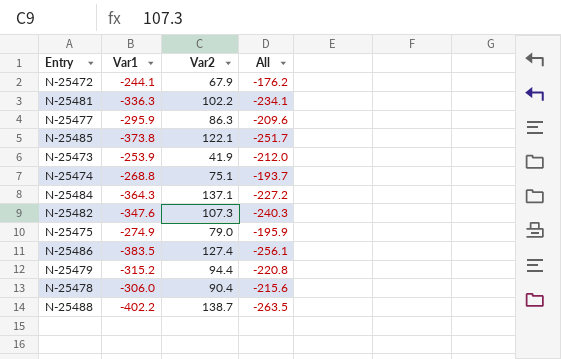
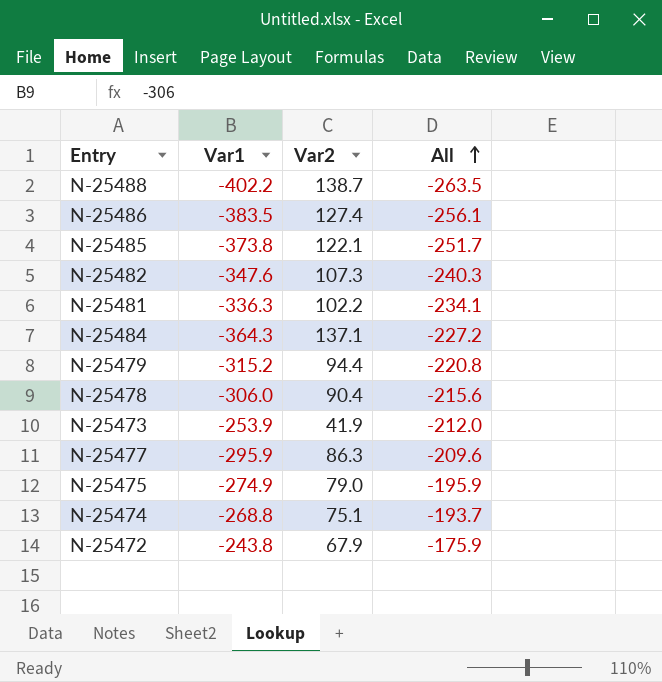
row order: none -> All ascending
N-25472 | Var1: -244.1 -> -243.8
N-25472 | All: -176.2 -> -175.9

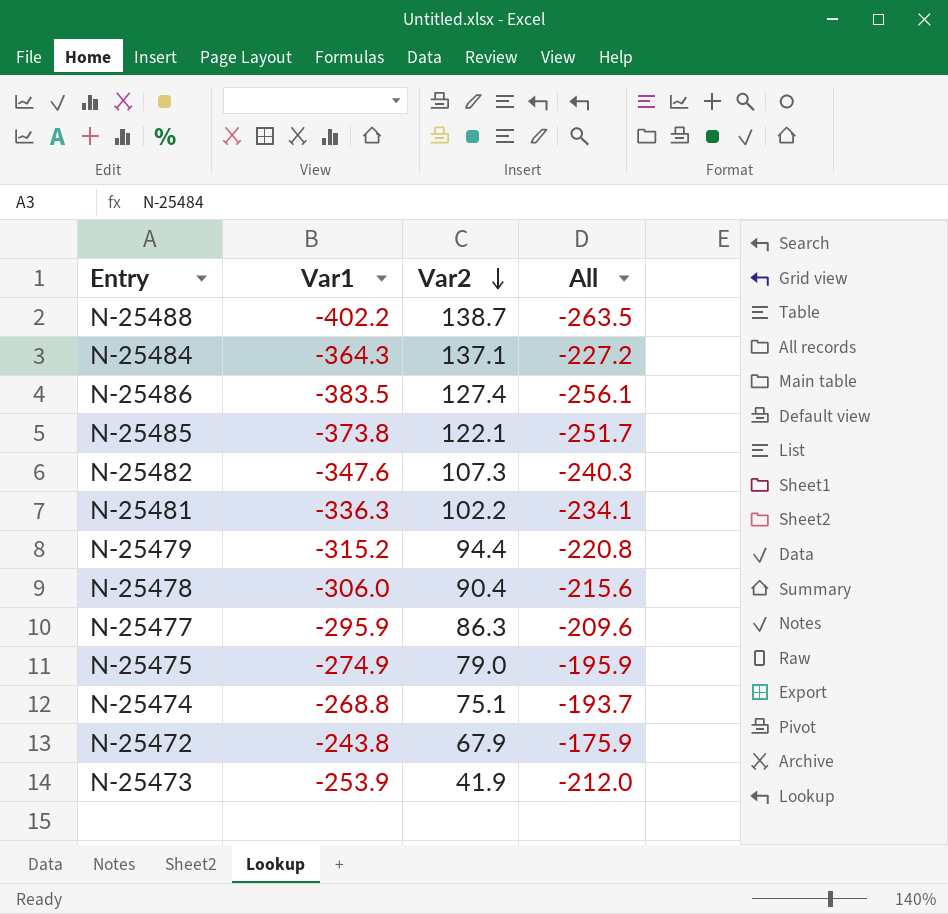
row order: All ascending -> Var2 descending

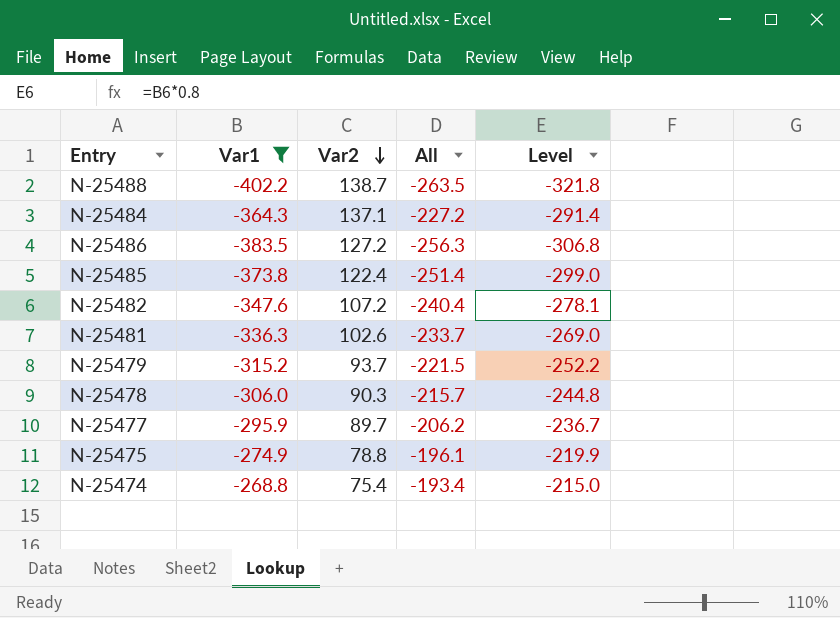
filter: none -> Var1 <= -268.8
column Level | formula: none -> [Var1] * 0.8
N-25486 | Var2: 127.4 -> 127.2
N-25486 | All: -256.1 -> -256.3
N-25485 | Var2: 122.1 -> 122.4
N-25485 | All: -251.7 -> -251.4
N-25482 | Var2: 107.3 -> 107.2
N-25482 | All: -240.3 -> -240.4
N-25481 | Var2: 102.2 -> 102.6
N-25481 | All: -234.1 -> -233.7
N-25479 | Var2: 94.4 -> 93.7
N-25479 | All: -220.8 -> -221.5
N-25478 | Var2: 90.4 -> 90.3
N-25478 | All: -215.6 -> -215.7
N-25477 | Var2: 86.3 -> 89.7
N-25477 | All: -209.6 -> -206.2
N-25475 | Var2: 79.0 -> 78.8
N-25475 | All: -195.9 -> -196.1
N-25474 | Var2: 75.1 -> 75.4
N-25474 | All: -193.7 -> -193.4

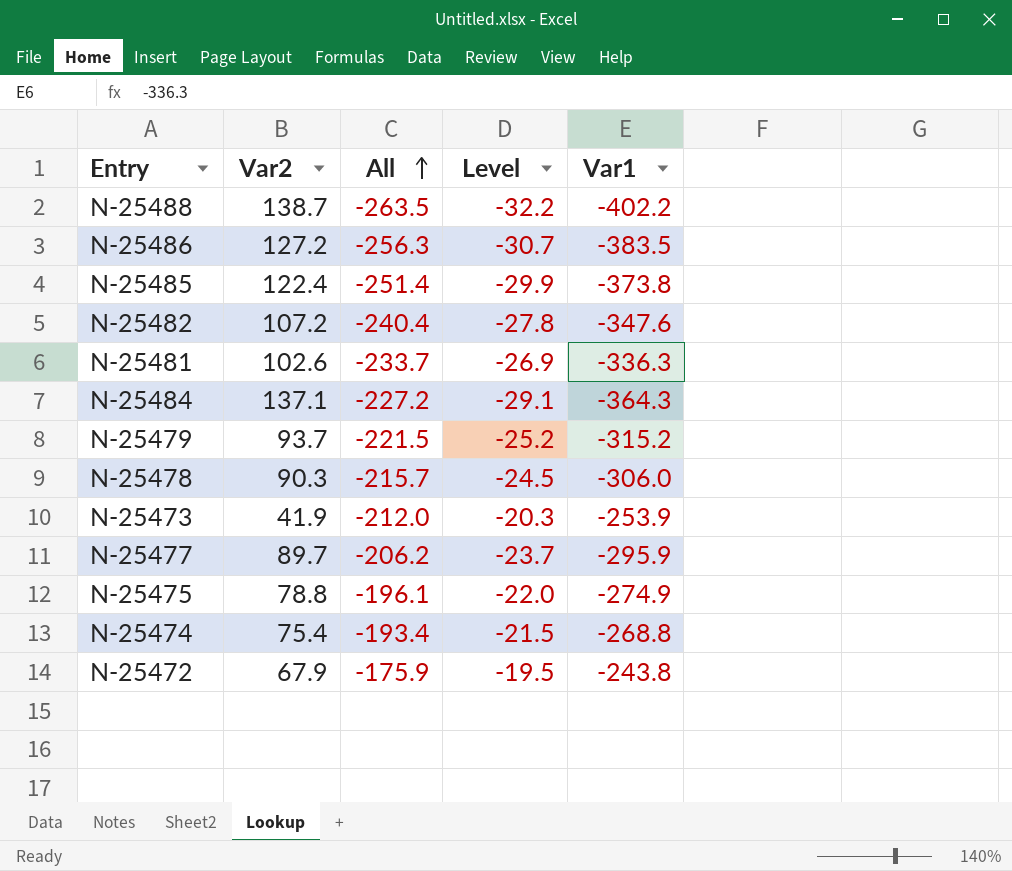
filter: Var1 <= -268.8 -> none
row order: Var2 descending -> All ascending
column Level | formula: [Var1] * 0.8 -> [Var1] * 0.08
column Var1 | position: 2 -> 5

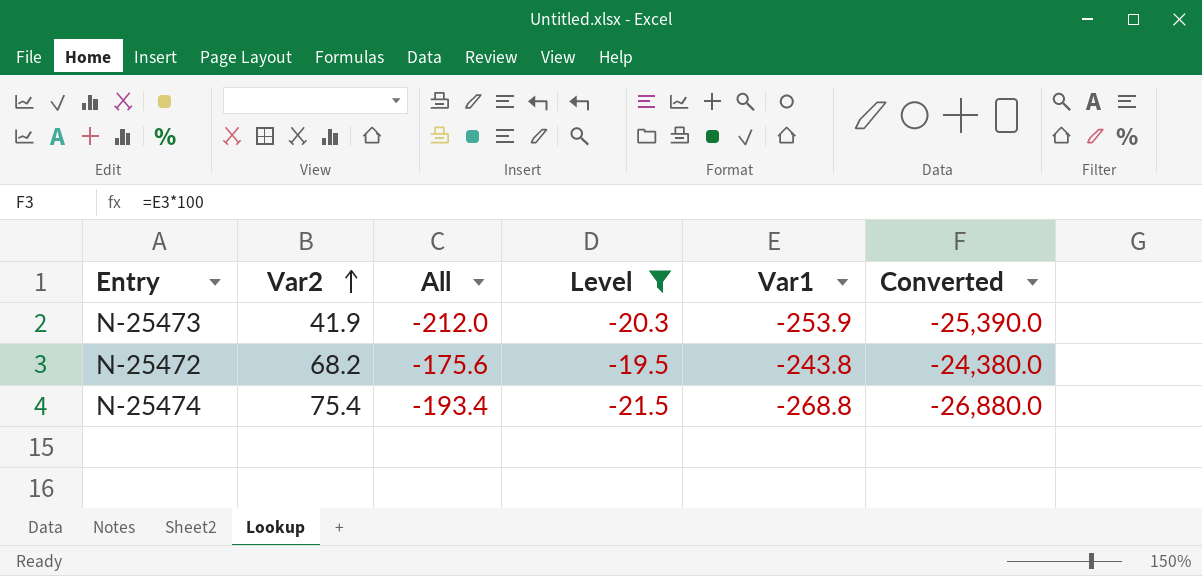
filter: none -> Level >= -21.5
row order: All ascending -> Var2 ascending
column Converted | formula: none -> [Var1] * 100
N-25472 | Var2: 67.9 -> 68.2
N-25472 | All: -175.9 -> -175.6

